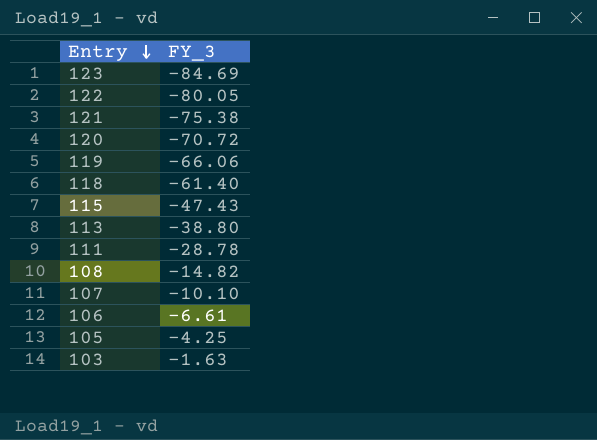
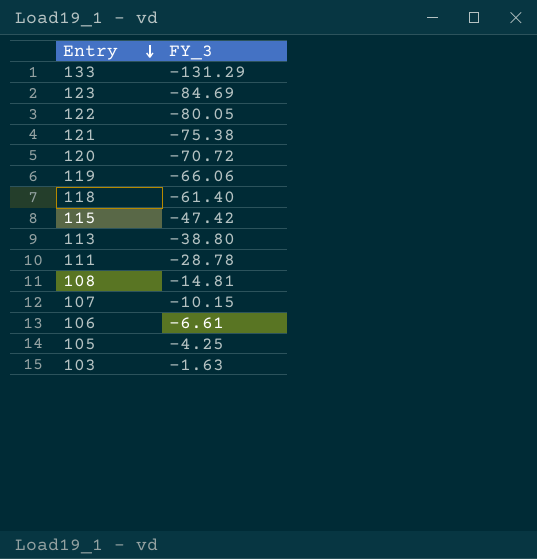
row 133: none -> -131.29
115 | FY_3: -47.43 -> -47.42
108 | FY_3: -14.82 -> -14.81
107 | FY_3: -10.10 -> -10.15

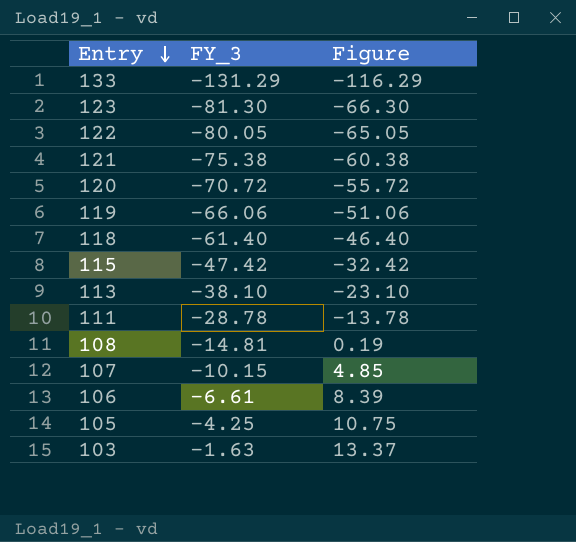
column Figure | formula: none -> [FY_3] + 15
123 | FY_3: -84.69 -> -81.30
113 | FY_3: -38.80 -> -38.10

